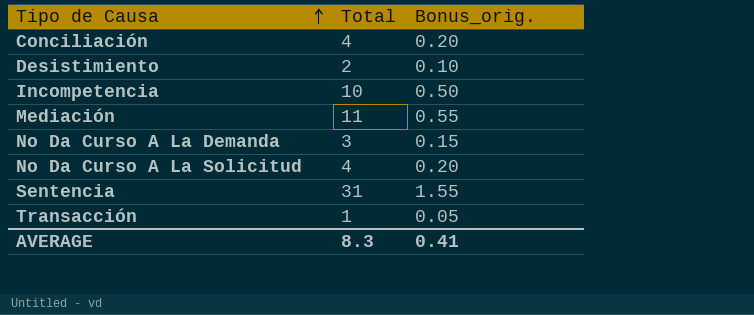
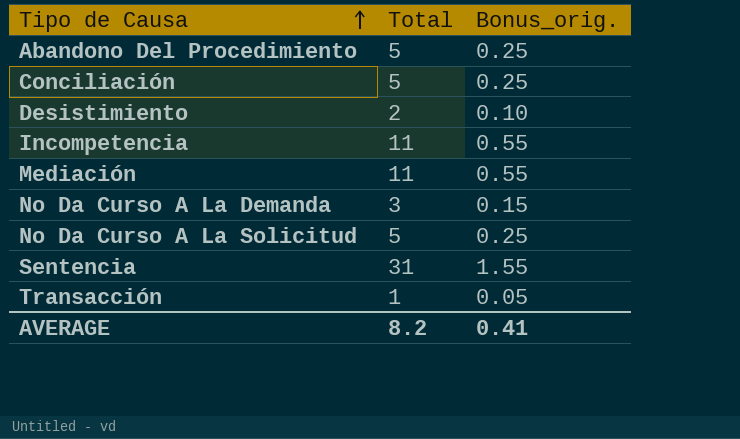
row Abandono Del Procedimiento: none -> 5 | 0.25
Conciliación | Total: 4 -> 5
Conciliación | Bonus_orig.: 0.20 -> 0.25
Incompetencia | Total: 10 -> 11
Incompetencia | Bonus_orig.: 0.50 -> 0.55
No Da Curso A La Solicitud | Total: 4 -> 5
No Da Curso A La Solicitud | Bonus_orig.: 0.20 -> 0.25
AVERAGE | Total: 8.3 -> 8.2

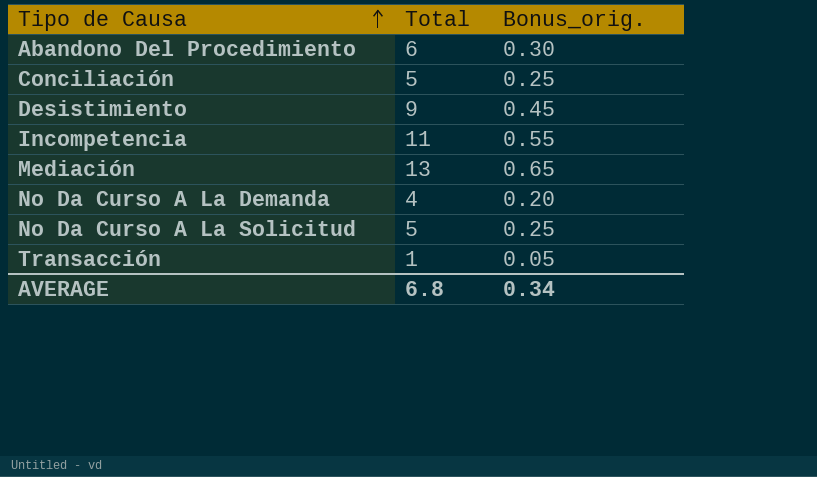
row Sentencia: 31 | 1.55 -> none
Abandono Del Procedimiento | Total: 5 -> 6
Abandono Del Procedimiento | Bonus_orig.: 0.25 -> 0.30
Desistimiento | Total: 2 -> 9
Desistimiento | Bonus_orig.: 0.10 -> 0.45
Mediación | Total: 11 -> 13
Mediación | Bonus_orig.: 0.55 -> 0.65
No Da Curso A La Demanda | Total: 3 -> 4
No Da Curso A La Demanda | Bonus_orig.: 0.15 -> 0.20
AVERAGE | Total: 8.2 -> 6.8
AVERAGE | Bonus_orig.: 0.41 -> 0.34

